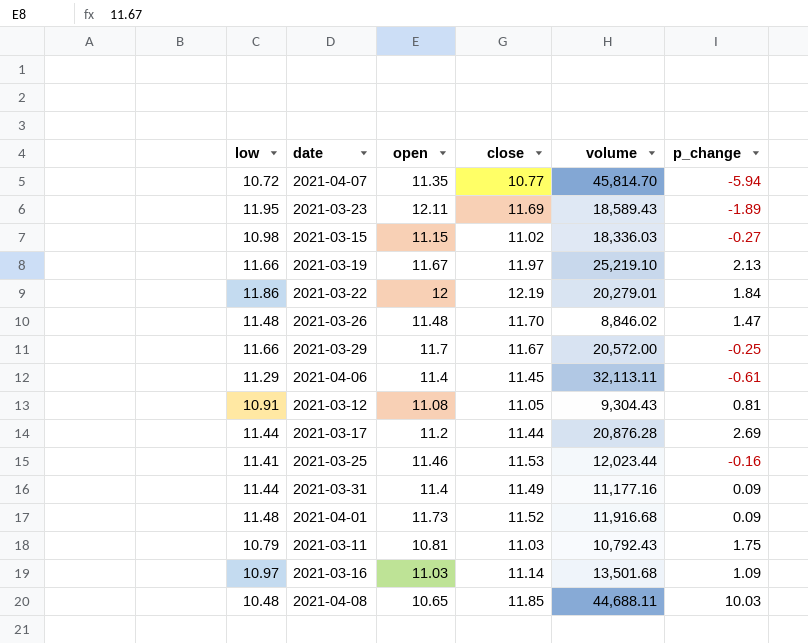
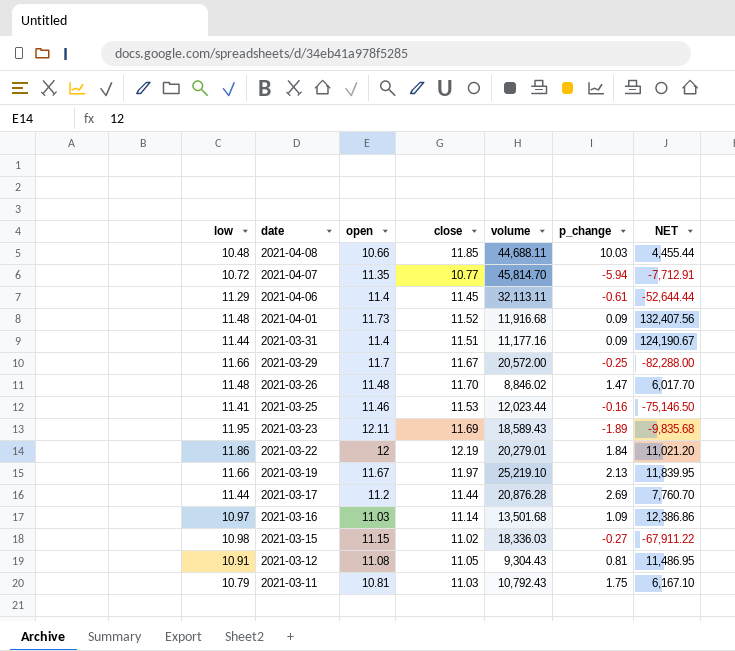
row order: none -> date descending
column NET | formula: none -> [volume] / [p_change]
2021-04-08 | open: 10.65 -> 10.66
2021-03-31 | close: 11.49 -> 11.51

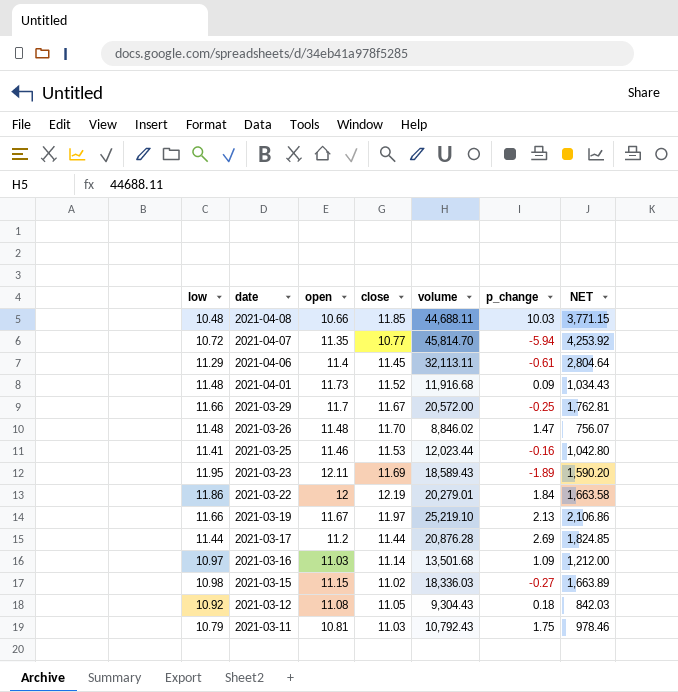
column NET | formula: [volume] / [p_change] -> [volume] / [close]
row 2021-03-31: 11.44 | 11.4 | 11.51 | 11,177.16 | 0.09 | 124,190.67 -> none
2021-03-12 | low: 10.91 -> 10.92
2021-03-12 | p_change: 0.81 -> 0.18

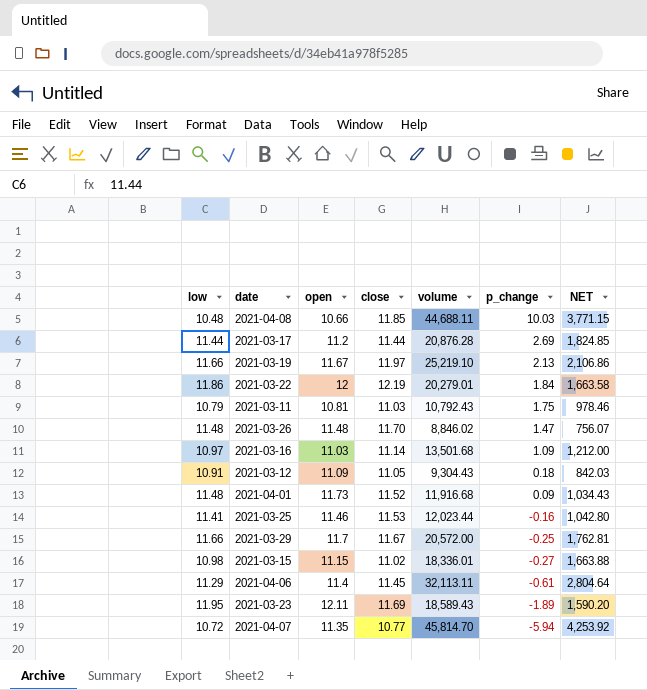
row order: date descending -> p_change descending
2021-03-12 | low: 10.92 -> 10.91
2021-03-12 | open: 11.08 -> 11.09
2021-03-15 | volume: 18,336.03 -> 18,336.01
2021-03-15 | NET: 1,663.89 -> 1,663.88

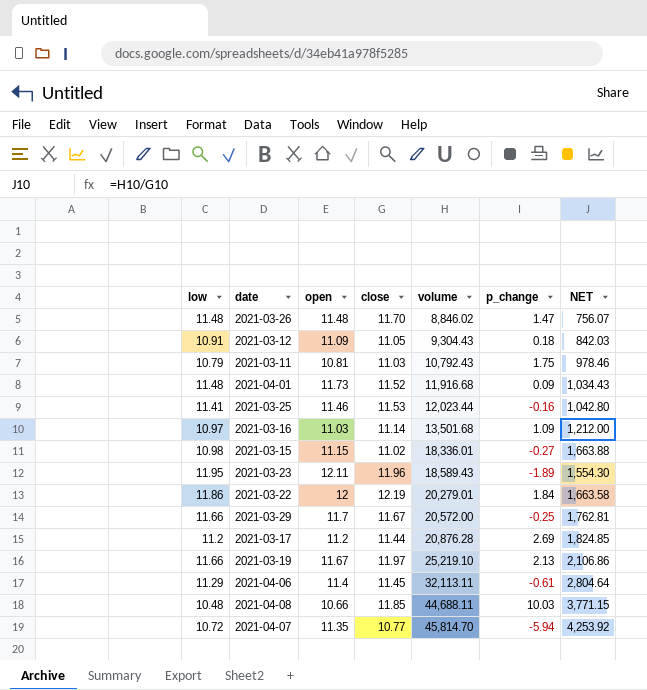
row order: p_change descending -> volume ascending
2021-03-23 | close: 11.69 -> 11.96
2021-03-23 | NET: 1,590.20 -> 1,554.30
2021-03-17 | low: 11.44 -> 11.2

